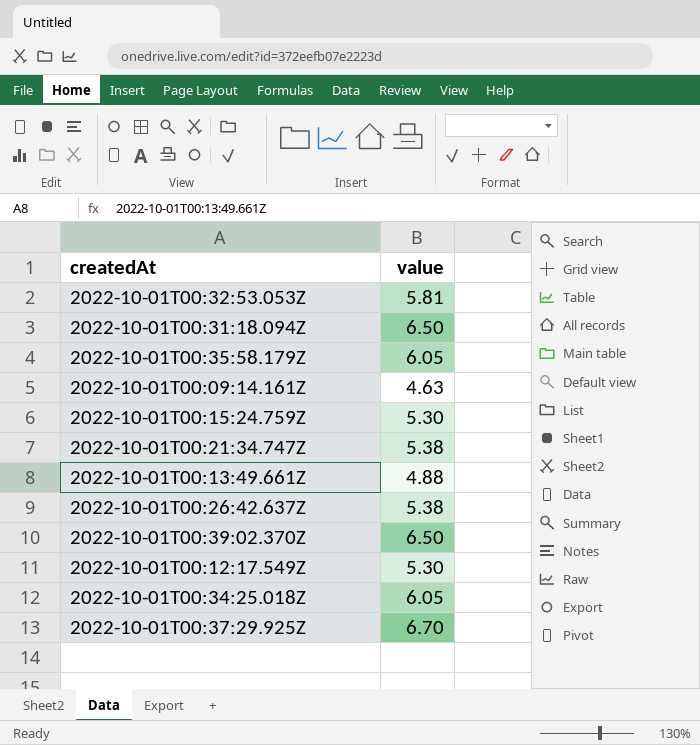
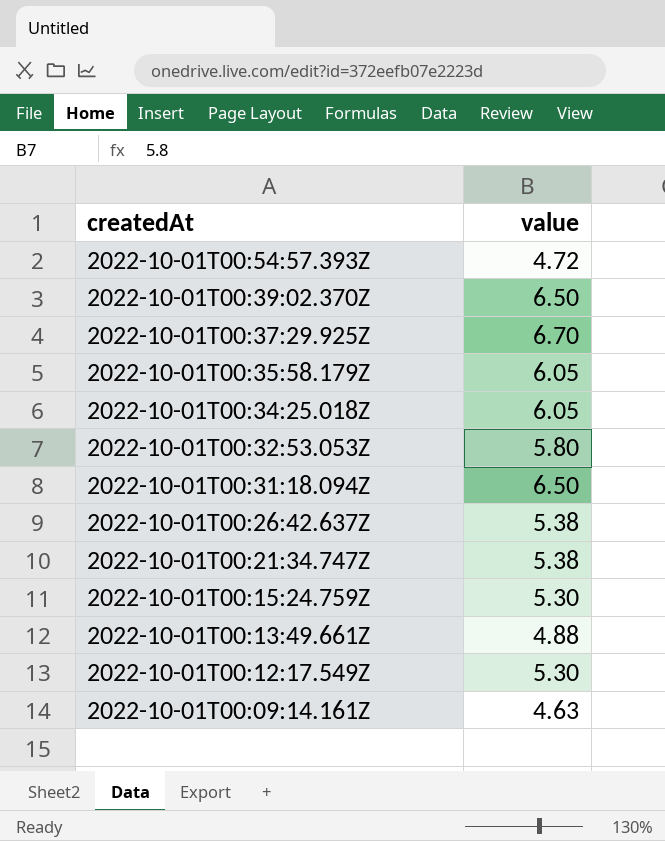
row order: none -> createdAt descending
row 2022-10-01T00:54:57.393Z: none -> 4.72
2022-10-01T00:32:53.053Z | value: 5.81 -> 5.80

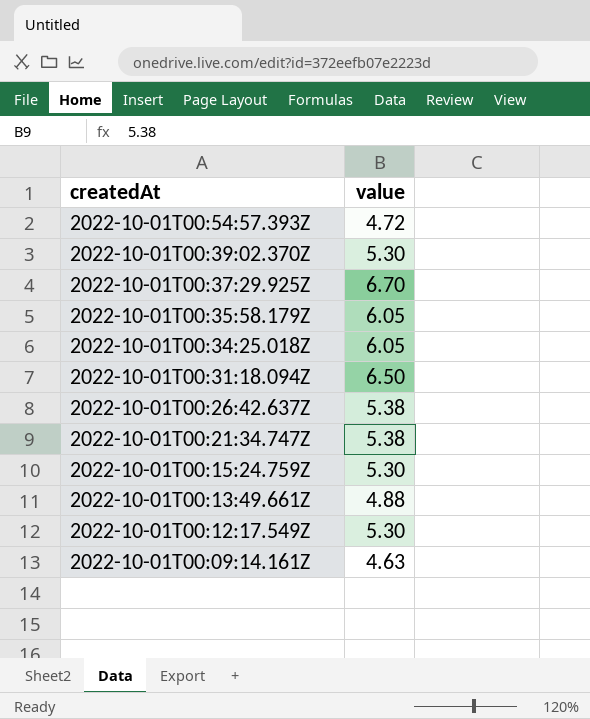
row 2022-10-01T00:32:53.053Z: 5.80 -> none
2022-10-01T00:39:02.370Z | value: 6.50 -> 5.30

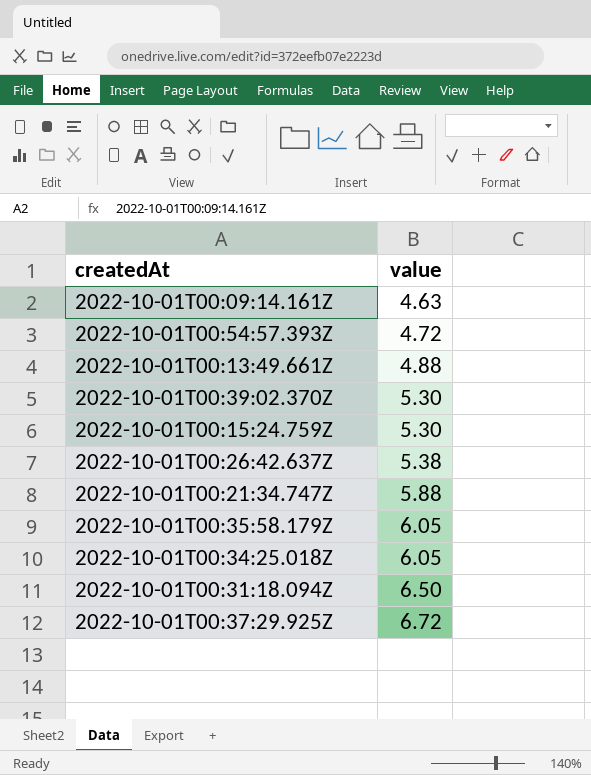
row order: createdAt descending -> value ascending
row 2022-10-01T00:12:17.549Z: 5.30 -> none
2022-10-01T00:21:34.747Z | value: 5.38 -> 5.88
2022-10-01T00:37:29.925Z | value: 6.70 -> 6.72

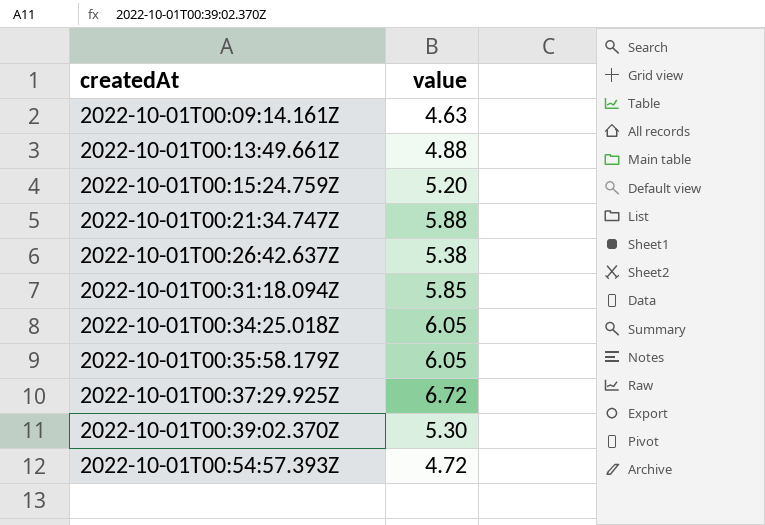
row order: value ascending -> createdAt ascending
2022-10-01T00:15:24.759Z | value: 5.30 -> 5.20
2022-10-01T00:31:18.094Z | value: 6.50 -> 5.85

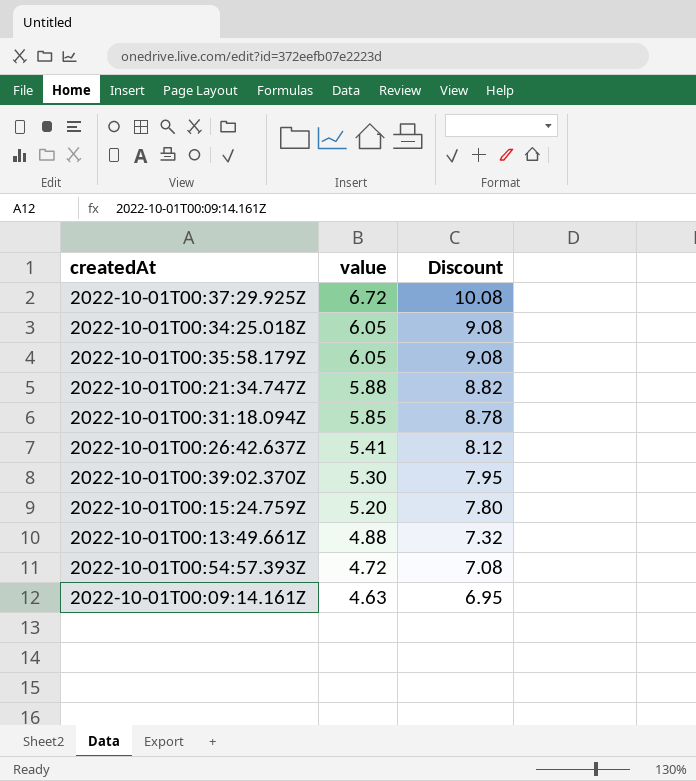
row order: createdAt ascending -> value descending
column Discount | formula: none -> [value] * 1.5
2022-10-01T00:26:42.637Z | value: 5.38 -> 5.41

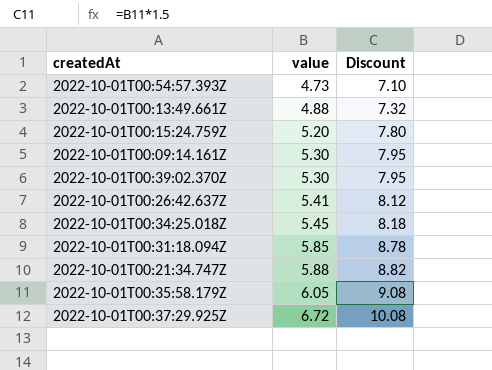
row order: value descending -> value ascending
2022-10-01T00:54:57.393Z | value: 4.72 -> 4.73
2022-10-01T00:54:57.393Z | Discount: 7.08 -> 7.10
2022-10-01T00:09:14.161Z | value: 4.63 -> 5.30
2022-10-01T00:09:14.161Z | Discount: 6.95 -> 7.95
2022-10-01T00:34:25.018Z | value: 6.05 -> 5.45
2022-10-01T00:34:25.018Z | Discount: 9.08 -> 8.18

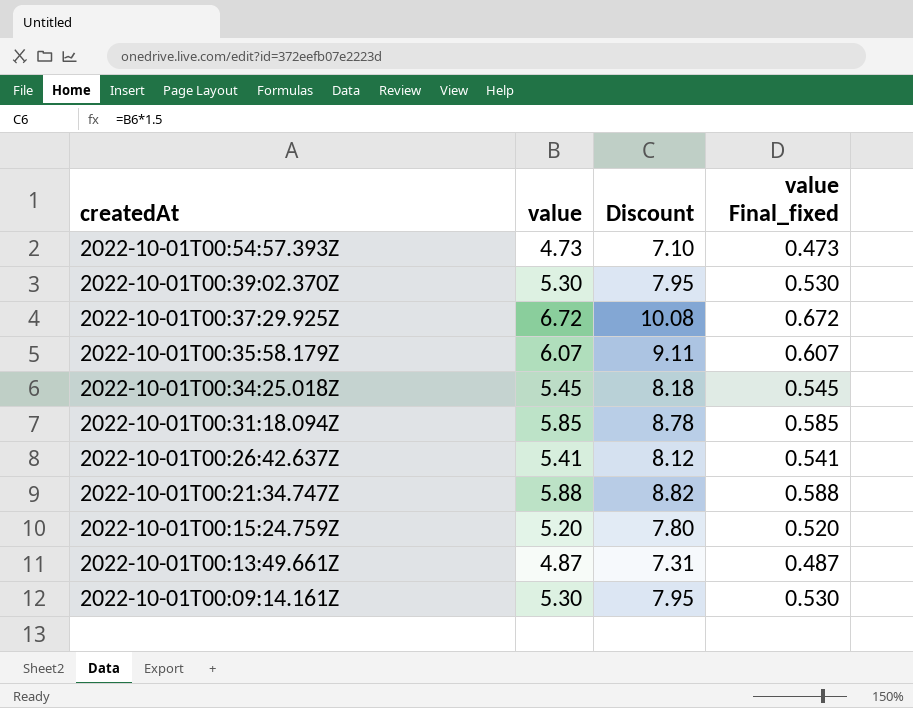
row order: value ascending -> createdAt descending
column value Final_fixed | formula: none -> [value] * 0.1
2022-10-01T00:35:58.179Z | value: 6.05 -> 6.07
2022-10-01T00:35:58.179Z | Discount: 9.08 -> 9.11
2022-10-01T00:13:49.661Z | value: 4.88 -> 4.87
2022-10-01T00:13:49.661Z | Discount: 7.32 -> 7.31

